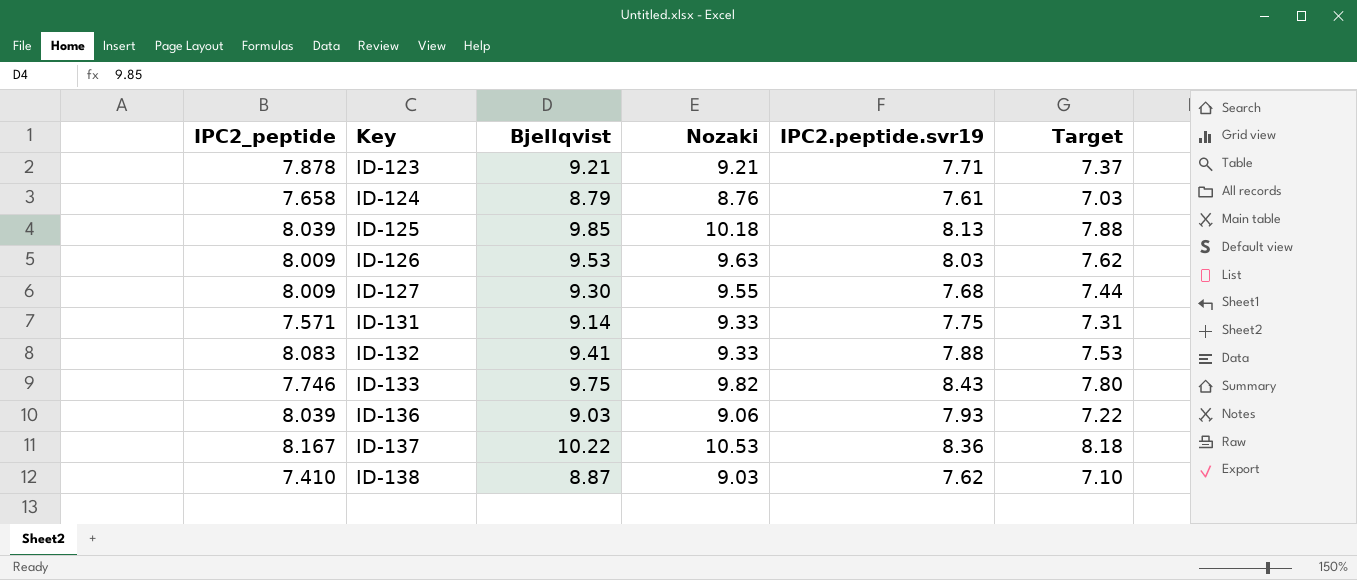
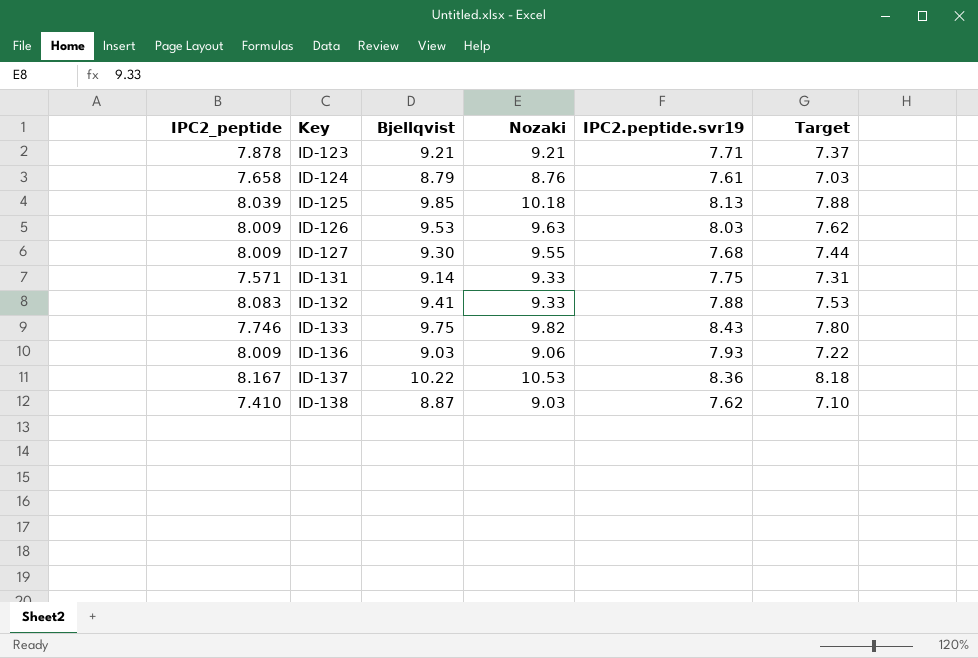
ID-136 | IPC2_peptide: 8.039 -> 8.009

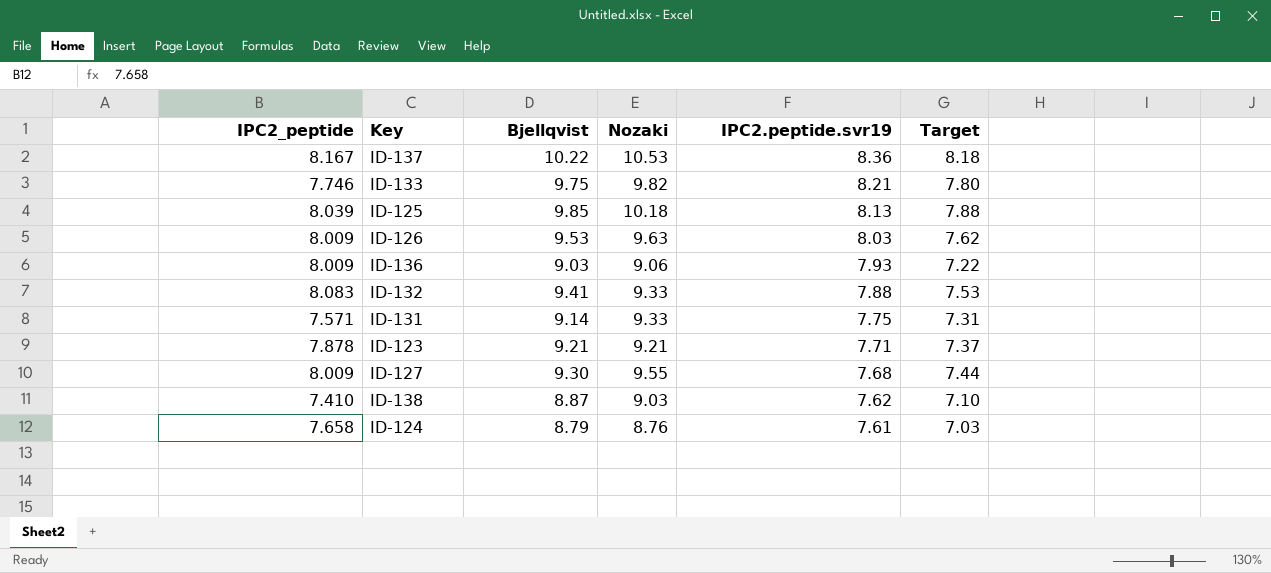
row order: Key ascending -> IPC2.peptide.svr19 descending
ID-133 | IPC2.peptide.svr19: 8.43 -> 8.21

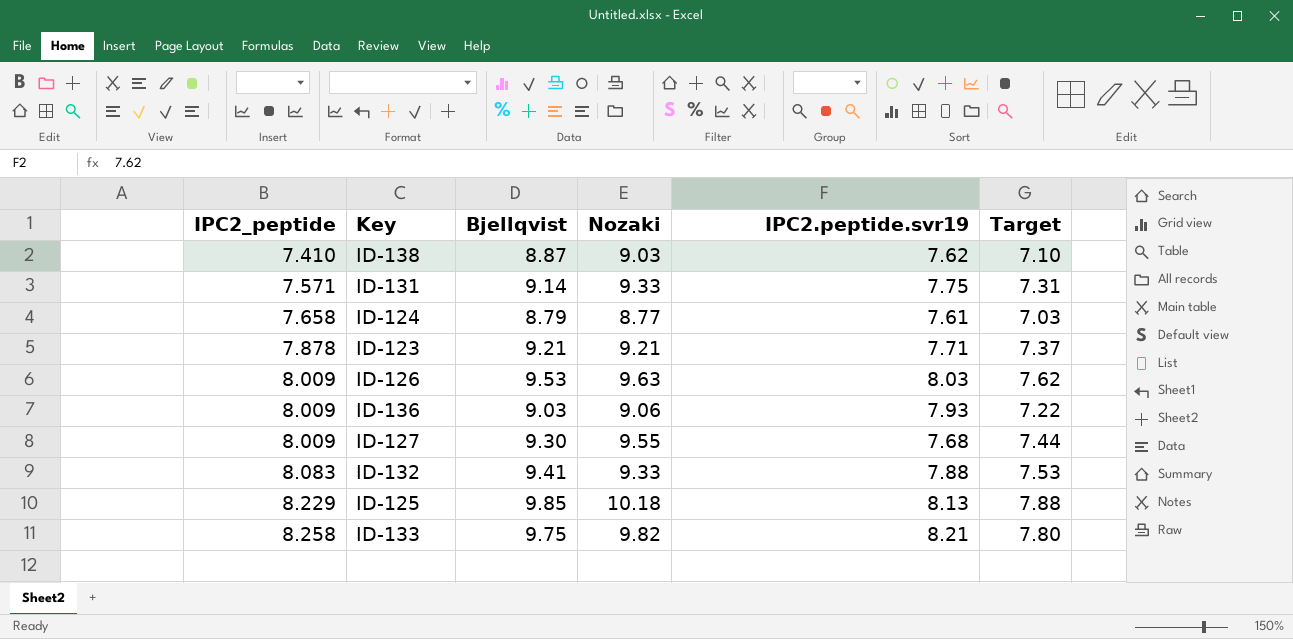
row order: IPC2.peptide.svr19 descending -> IPC2_peptide ascending
row ID-137: 8.167 | 10.22 | 10.53 | 8.36 | 8.18 -> none
ID-124 | Nozaki: 8.76 -> 8.77
ID-125 | IPC2_peptide: 8.039 -> 8.229
ID-133 | IPC2_peptide: 7.746 -> 8.258

